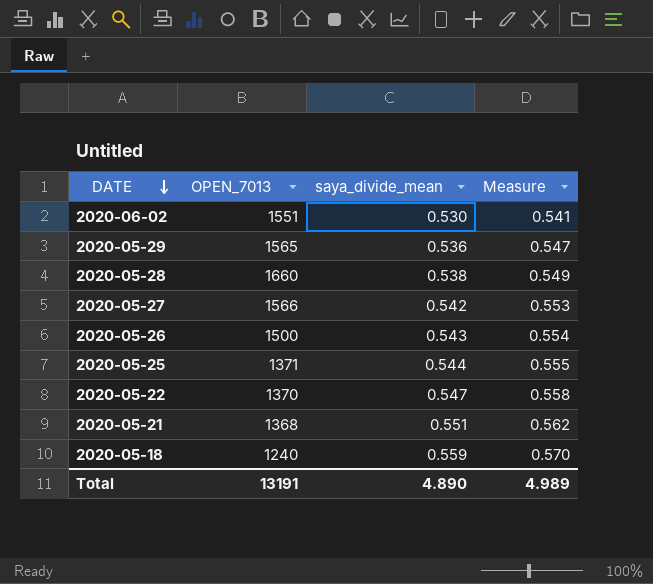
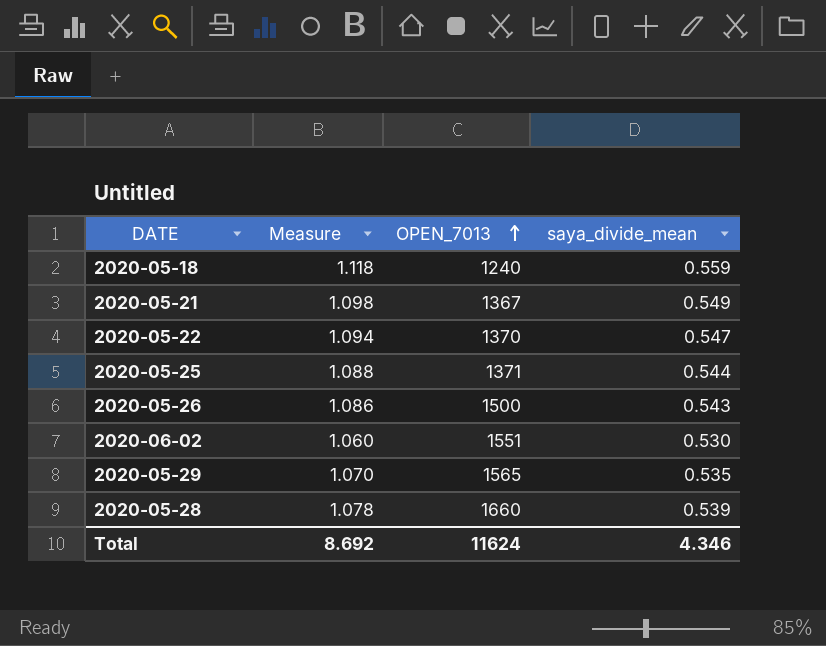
row order: DATE descending -> OPEN_7013 ascending
column Measure | formula: [saya_divide_mean] * 1.02 -> [saya_divide_mean] * 2
column Measure | position: 4 -> 2
row 2020-05-27: 1566 | 0.542 | 0.553 -> none
2020-05-21 | OPEN_7013: 1368 -> 1367
2020-05-21 | saya_divide_mean: 0.551 -> 0.549
2020-05-29 | saya_divide_mean: 0.536 -> 0.535
2020-05-28 | saya_divide_mean: 0.538 -> 0.539
Total | Measure: 4.989 -> 8.692
Total | OPEN_7013: 13191 -> 11624
Total | saya_divide_mean: 4.890 -> 4.346

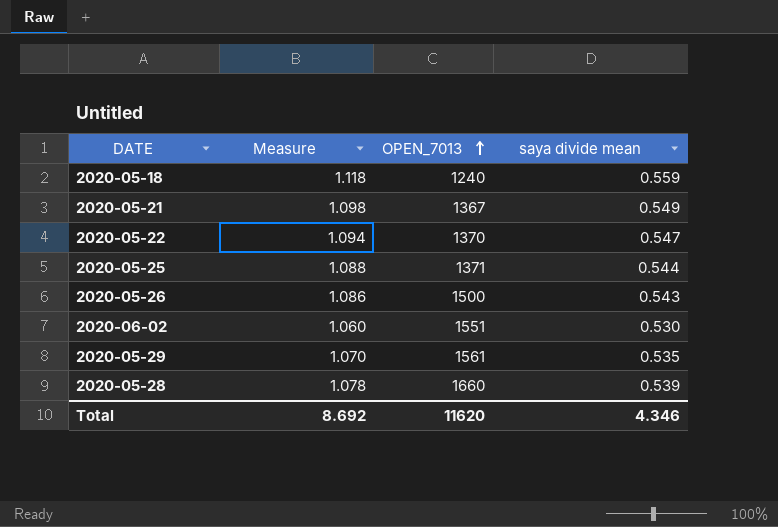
column name: saya_divide_mean -> saya divide mean
2020-05-29 | OPEN_7013: 1565 -> 1561
Total | OPEN_7013: 11624 -> 11620

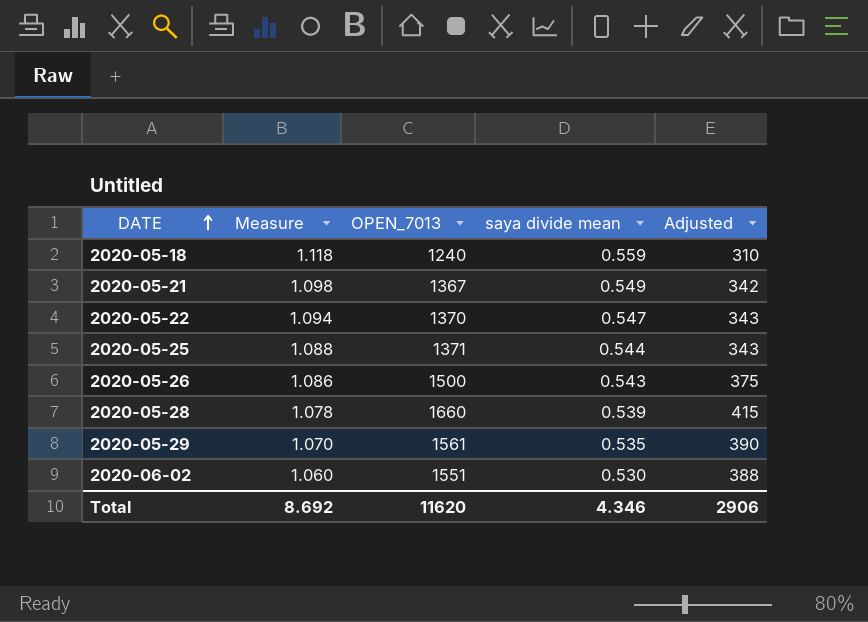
row order: OPEN_7013 ascending -> DATE ascending
column Adjusted | formula: none -> [OPEN_7013] * 0.25

